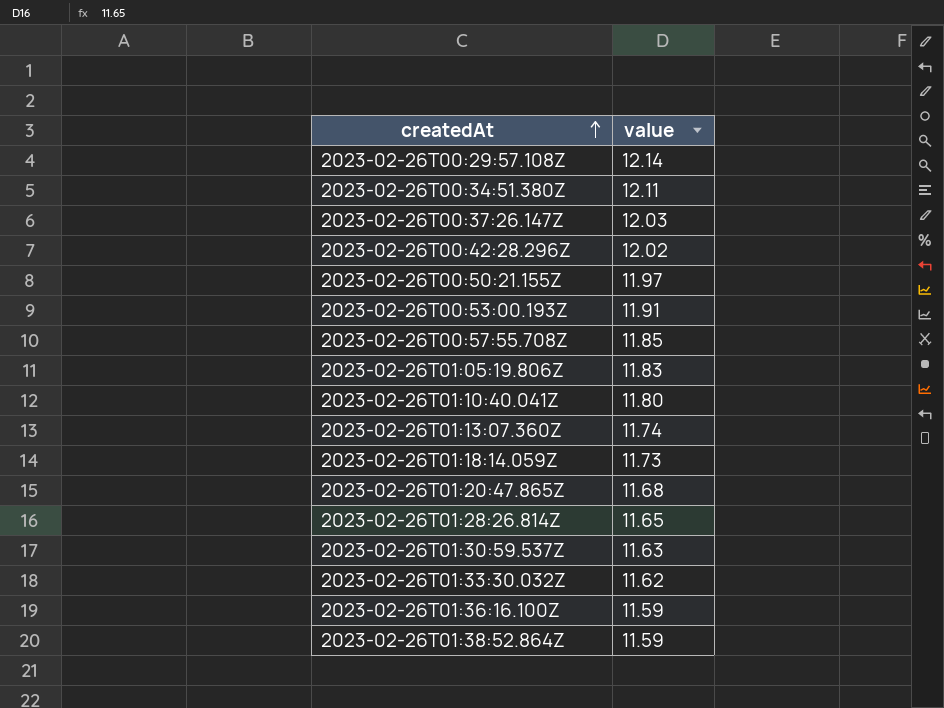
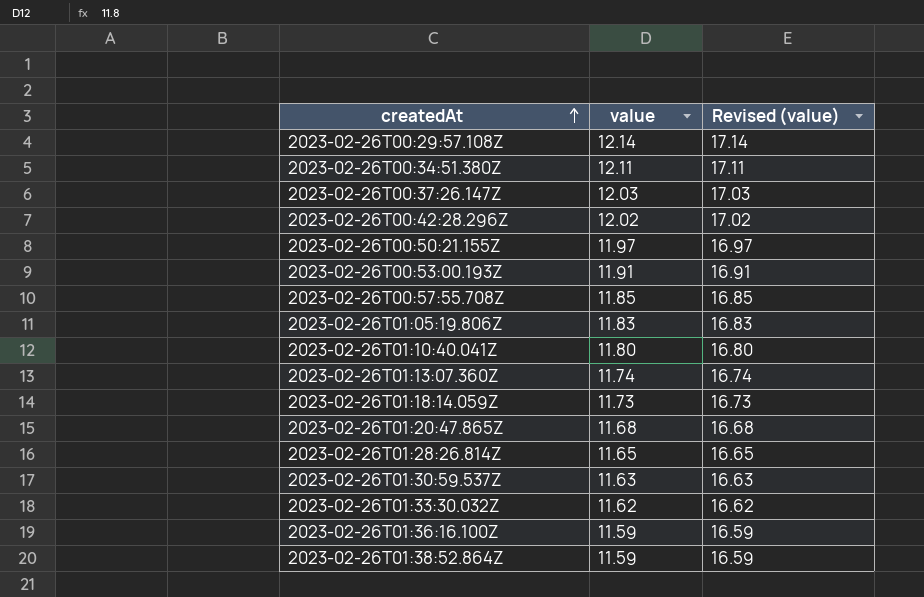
column Revised (value) | formula: none -> [value] + 5

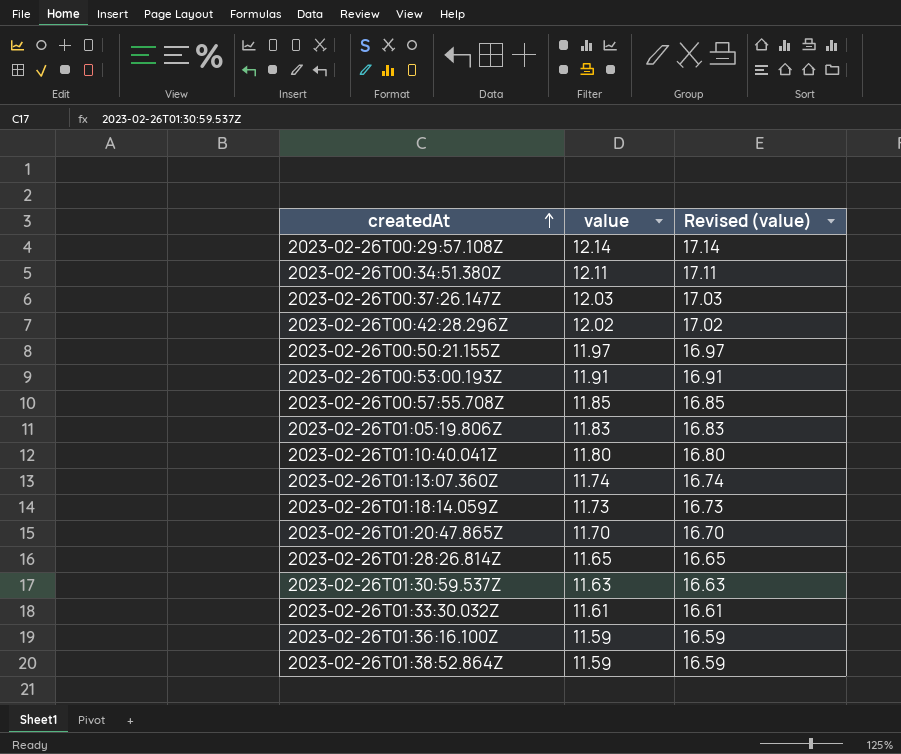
2023-02-26T01:20:47.865Z | value: 11.68 -> 11.70
2023-02-26T01:20:47.865Z | Revised (value): 16.68 -> 16.70
2023-02-26T01:33:30.032Z | value: 11.62 -> 11.61
2023-02-26T01:33:30.032Z | Revised (value): 16.62 -> 16.61

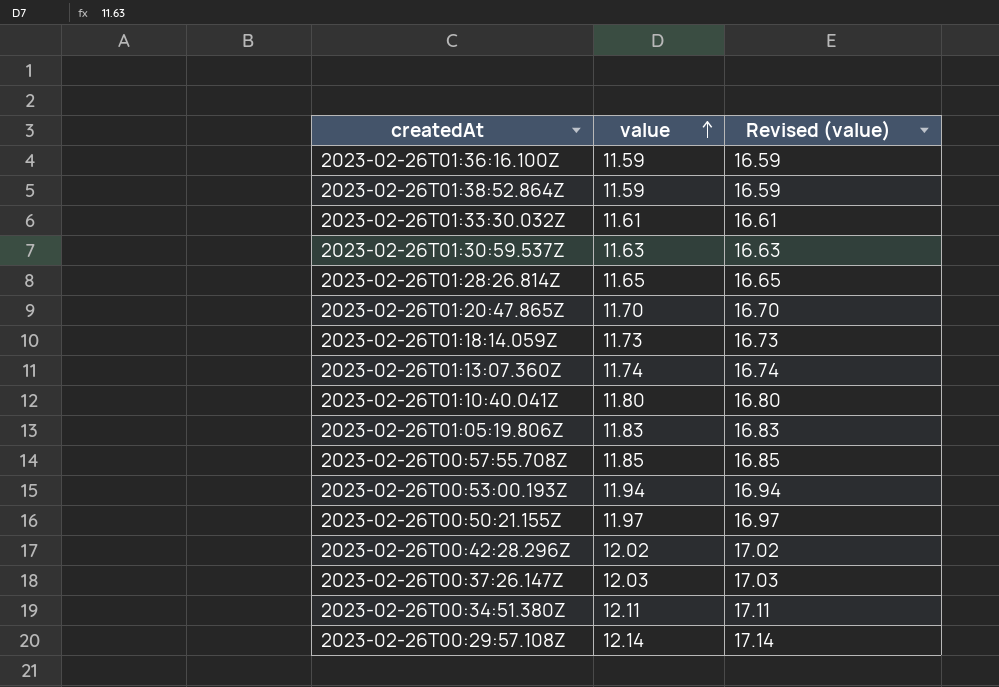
row order: createdAt ascending -> value ascending
2023-02-26T00:53:00.193Z | value: 11.91 -> 11.94
2023-02-26T00:53:00.193Z | Revised (value): 16.91 -> 16.94

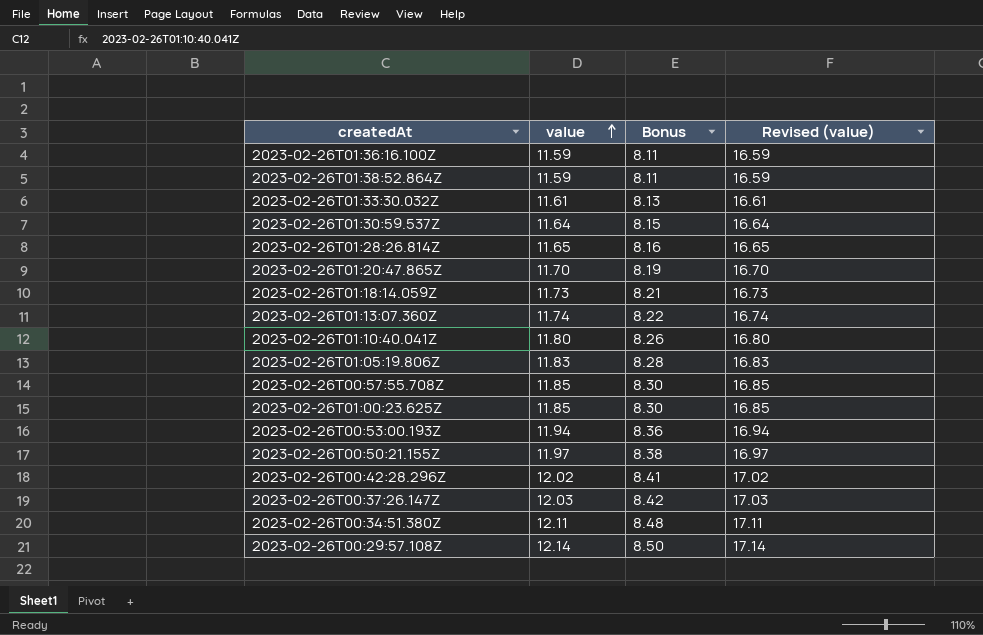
column Bonus | formula: none -> [value] * 0.7
2023-02-26T01:30:59.537Z | value: 11.63 -> 11.64
2023-02-26T01:30:59.537Z | Revised (value): 16.63 -> 16.64
row 2023-02-26T01:00:23.625Z: none -> 11.85 | 8.30 | 16.85

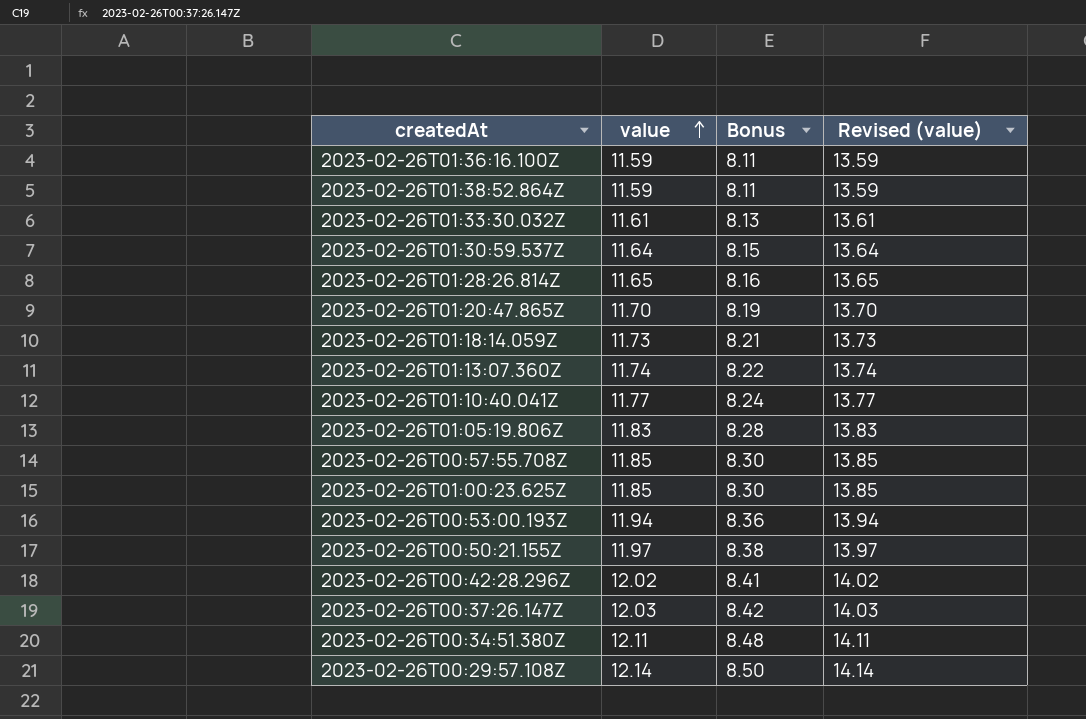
column Revised (value) | formula: [value] + 5 -> [value] + 2
2023-02-26T01:10:40.041Z | value: 11.80 -> 11.77
2023-02-26T01:10:40.041Z | Bonus: 8.26 -> 8.24

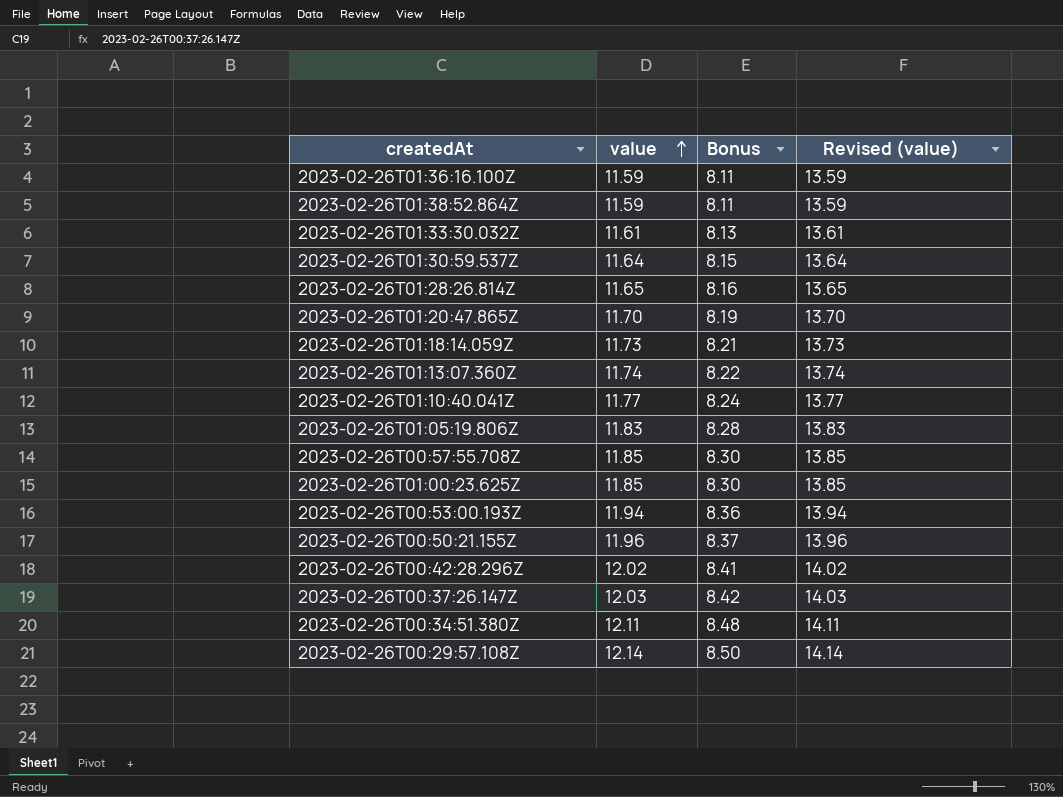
2023-02-26T00:50:21.155Z | value: 11.97 -> 11.96
2023-02-26T00:50:21.155Z | Bonus: 8.38 -> 8.37
2023-02-26T00:50:21.155Z | Revised (value): 13.97 -> 13.96

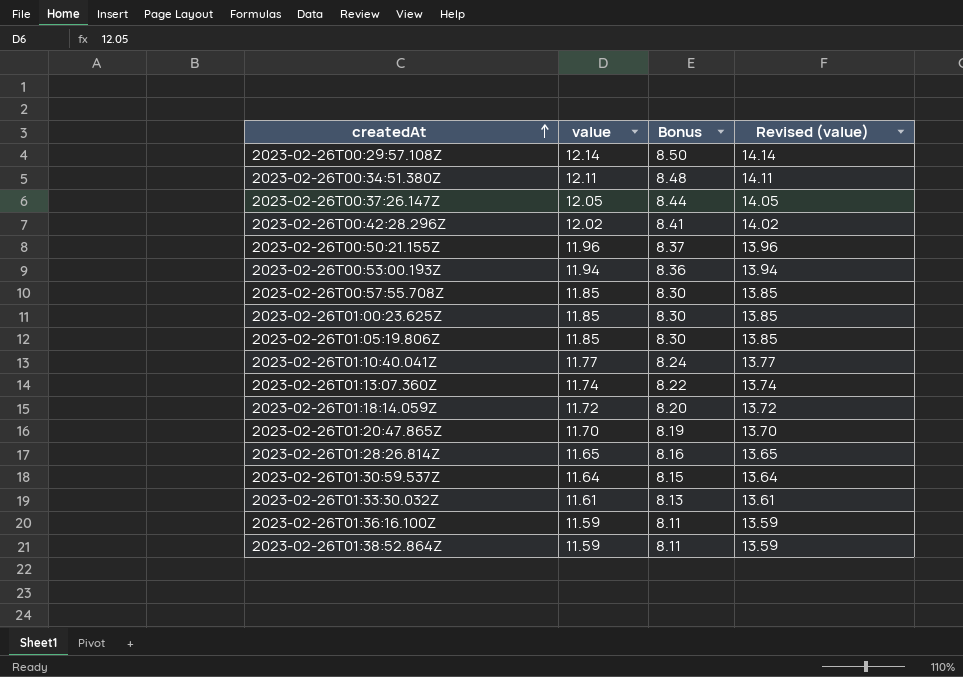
row order: value ascending -> createdAt ascending
2023-02-26T00:37:26.147Z | value: 12.03 -> 12.05
2023-02-26T00:37:26.147Z | Bonus: 8.42 -> 8.44
2023-02-26T00:37:26.147Z | Revised (value): 14.03 -> 14.05
2023-02-26T01:05:19.806Z | value: 11.83 -> 11.85
2023-02-26T01:05:19.806Z | Bonus: 8.28 -> 8.30
2023-02-26T01:05:19.806Z | Revised (value): 13.83 -> 13.85
2023-02-26T01:18:14.059Z | value: 11.73 -> 11.72
2023-02-26T01:18:14.059Z | Bonus: 8.21 -> 8.20
2023-02-26T01:18:14.059Z | Revised (value): 13.73 -> 13.72

